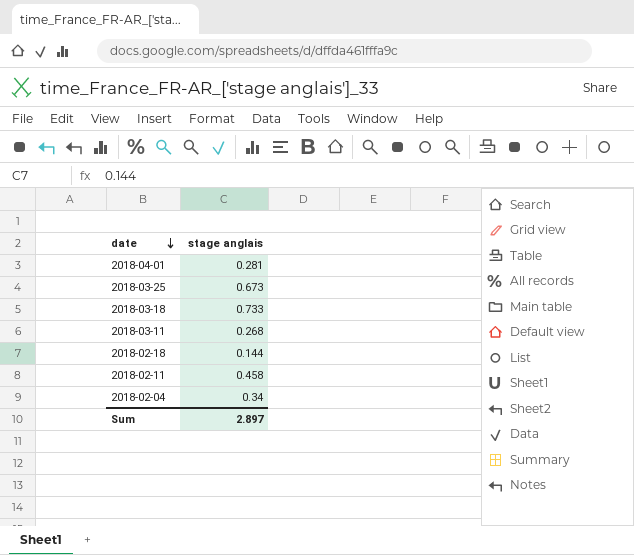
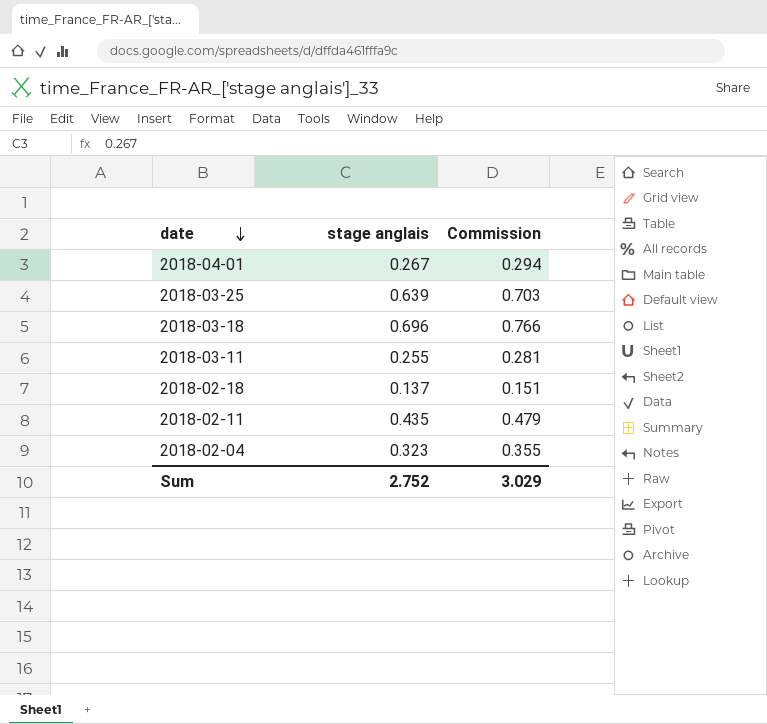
column Commission | formula: none -> [stage anglais] * 1.1
2018-04-01 | stage anglais: 0.281 -> 0.267
2018-03-25 | stage anglais: 0.673 -> 0.639
2018-03-18 | stage anglais: 0.733 -> 0.696
2018-03-11 | stage anglais: 0.268 -> 0.255
2018-02-18 | stage anglais: 0.144 -> 0.137
2018-02-11 | stage anglais: 0.458 -> 0.435
2018-02-04 | stage anglais: 0.34 -> 0.323
Sum | stage anglais: 2.897 -> 2.752

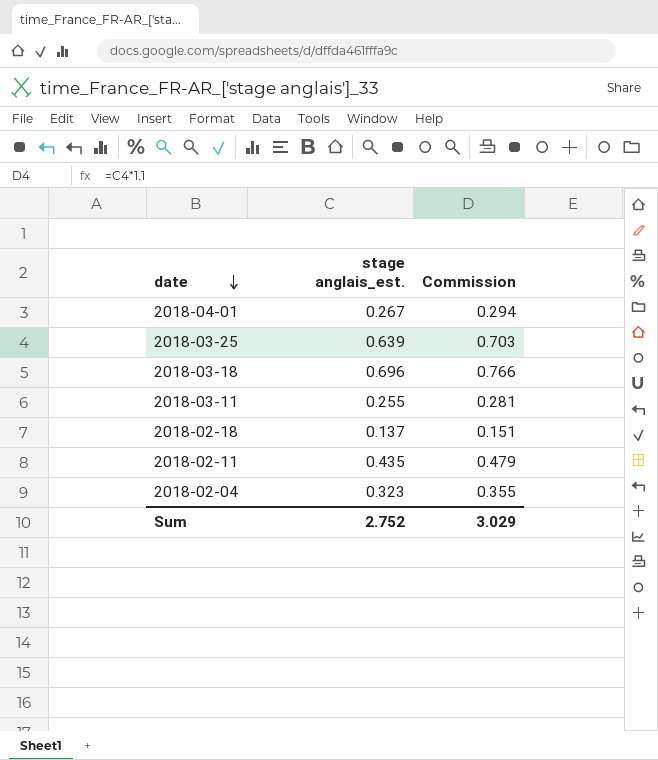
column name: stage anglais -> stage anglais_est.

